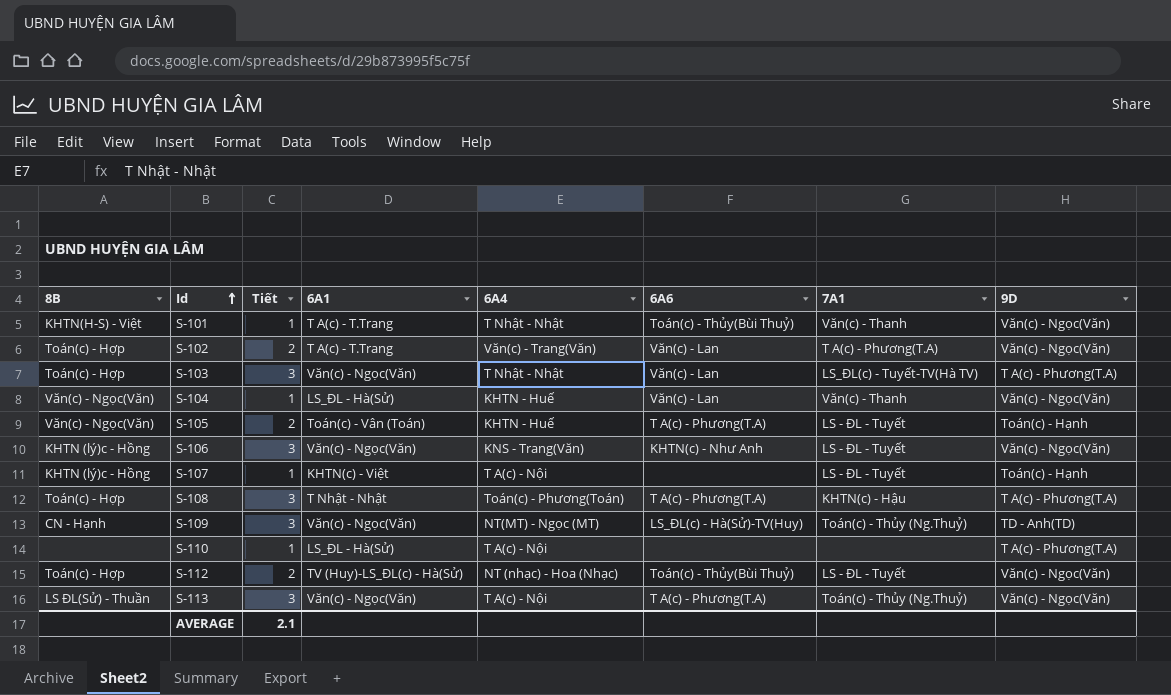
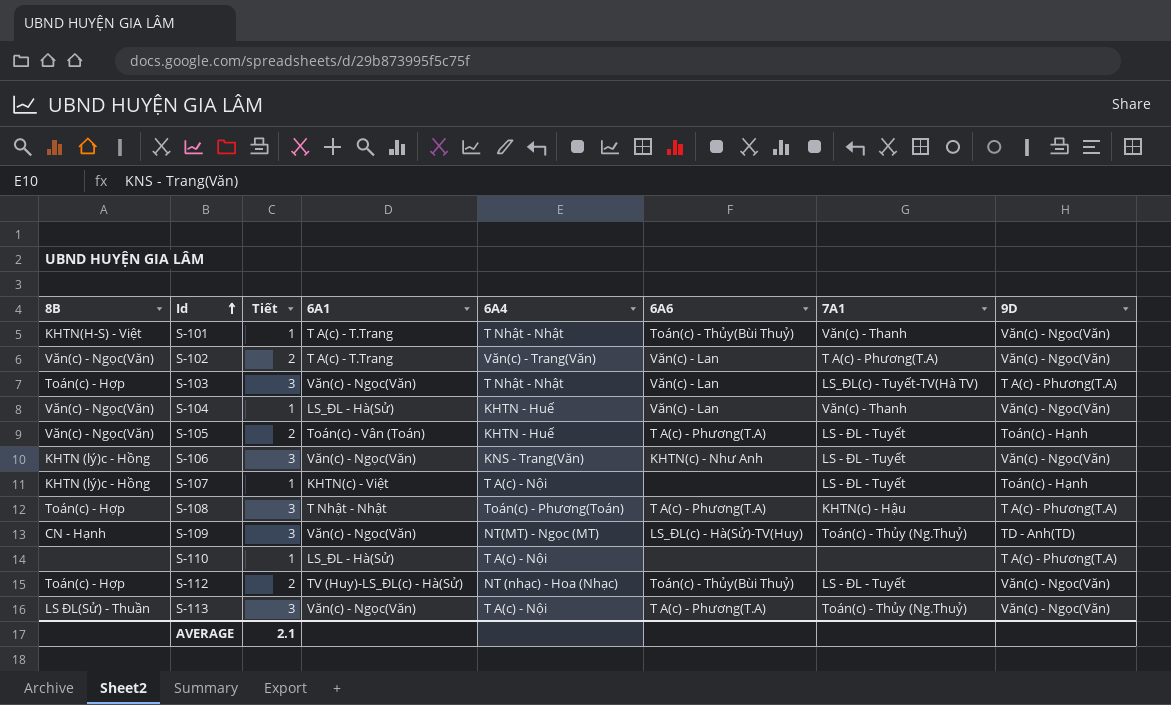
S-102 | 8B: Toán(c) - Hợp -> Văn(c) - Ngọc(Văn)

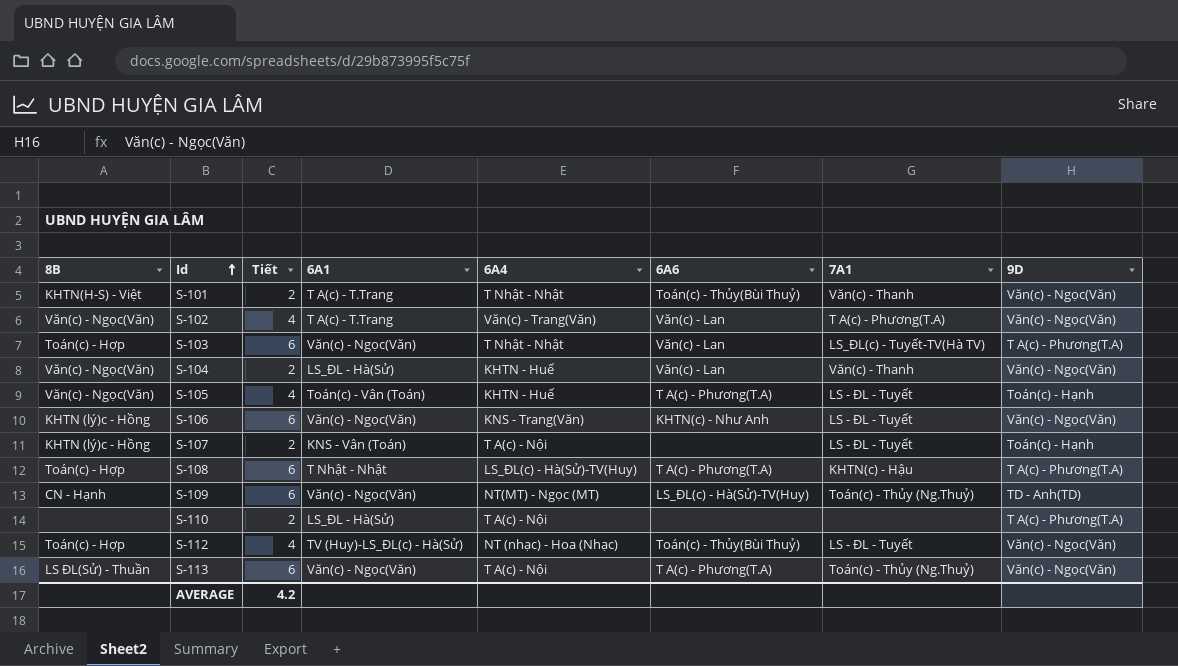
S-101 | Tiết: 1 -> 2
S-102 | Tiết: 2 -> 4
S-103 | Tiết: 3 -> 6
S-104 | Tiết: 1 -> 2
S-105 | Tiết: 2 -> 4
S-106 | Tiết: 3 -> 6
S-107 | Tiết: 1 -> 2
S-107 | 6A1: KHTN(c) - Việt -> KNS - Vân (Toán)
S-108 | Tiết: 3 -> 6
S-108 | 6A4: Toán(c) - Phương(Toán) -> LS_ĐL(c) - Hà(Sử)-TV(Huy)
S-109 | Tiết: 3 -> 6
S-110 | Tiết: 1 -> 2
S-112 | Tiết: 2 -> 4
S-113 | Tiết: 3 -> 6
AVERAGE | Tiết: 2.1 -> 4.2

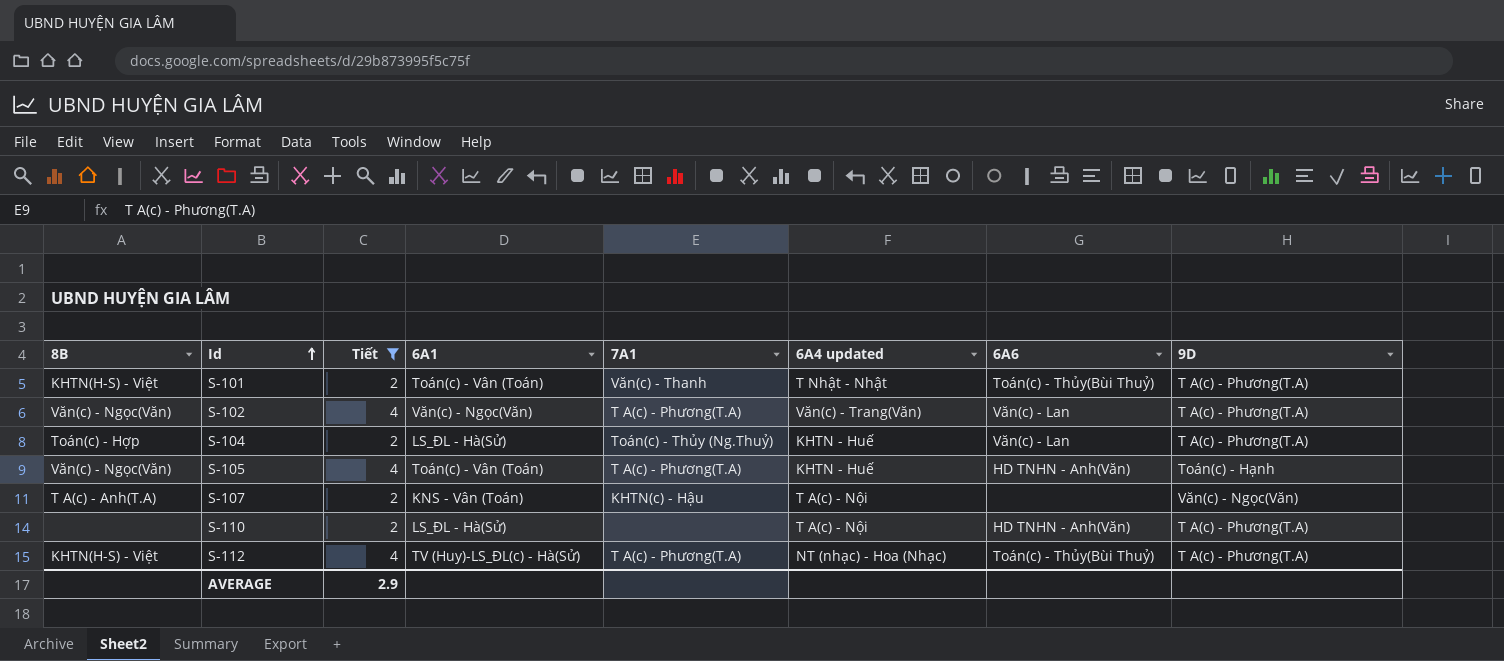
filter: none -> Tiết != 6
column 7A1 | position: 7 -> 5
column name: 6A4 -> 6A4 updated
S-101 | 6A1: T A(c) - T.Trang -> Toán(c) - Vân (Toán)
S-101 | 9D: Văn(c) - Ngọc(Văn) -> T A(c) - Phương(T.A)
S-102 | 6A1: T A(c) - T.Trang -> Văn(c) - Ngọc(Văn)
S-102 | 9D: Văn(c) - Ngọc(Văn) -> T A(c) - Phương(T.A)
S-104 | 8B: Văn(c) - Ngọc(Văn) -> Toán(c) - Hợp
S-104 | 7A1: Văn(c) - Thanh -> Toán(c) - Thủy (Ng.Thuỷ)
S-104 | 9D: Văn(c) - Ngọc(Văn) -> T A(c) - Phương(T.A)
S-105 | 7A1: LS - ĐL - Tuyết -> T A(c) - Phương(T.A)
S-105 | 6A6: T A(c) - Phương(T.A) -> HD TNHN - Anh(Văn)
S-107 | 8B: KHTN (lý)c - Hồng -> T A(c) - Anh(T.A)
S-107 | 7A1: LS - ĐL - Tuyết -> KHTN(c) - Hậu
S-107 | 9D: Toán(c) - Hạnh -> Văn(c) - Ngọc(Văn)
S-110 | 6A6: none -> HD TNHN - Anh(Văn)
S-112 | 8B: Toán(c) - Hợp -> KHTN(H-S) - Việt
S-112 | 7A1: LS - ĐL - Tuyết -> T A(c) - Phương(T.A)
S-112 | 9D: Văn(c) - Ngọc(Văn) -> T A(c) - Phương(T.A)
AVERAGE | Tiết: 4.2 -> 2.9

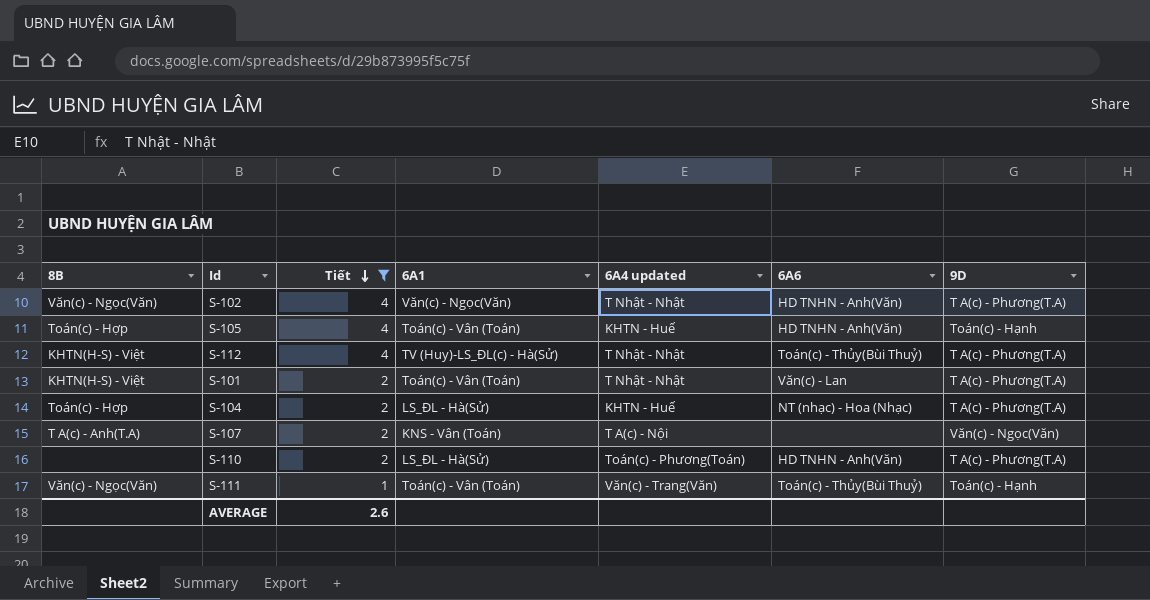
row order: Id ascending -> Tiết descending
column 7A1 | position: 5 -> none
S-102 | 6A4 updated: Văn(c) - Trang(Văn) -> T Nhật - Nhật
S-102 | 6A6: Văn(c) - Lan -> HD TNHN - Anh(Văn)
S-105 | 8B: Văn(c) - Ngọc(Văn) -> Toán(c) - Hợp
S-112 | 6A4 updated: NT (nhạc) - Hoa (Nhạc) -> T Nhật - Nhật
S-101 | 6A6: Toán(c) - Thủy(Bùi Thuỷ) -> Văn(c) - Lan
S-104 | 6A6: Văn(c) - Lan -> NT (nhạc) - Hoa (Nhạc)
S-110 | 6A4 updated: T A(c) - Nội -> Toán(c) - Phương(Toán)
row S-111: none -> Văn(c) - Ngọc(Văn) | 1 | Toán(c) - Vân (Toán) | Văn(c) - Trang(Văn) | Toán(c) - Thủy(Bùi Thuỷ) | Toán(c) - Hạnh
AVERAGE | Tiết: 2.9 -> 2.6

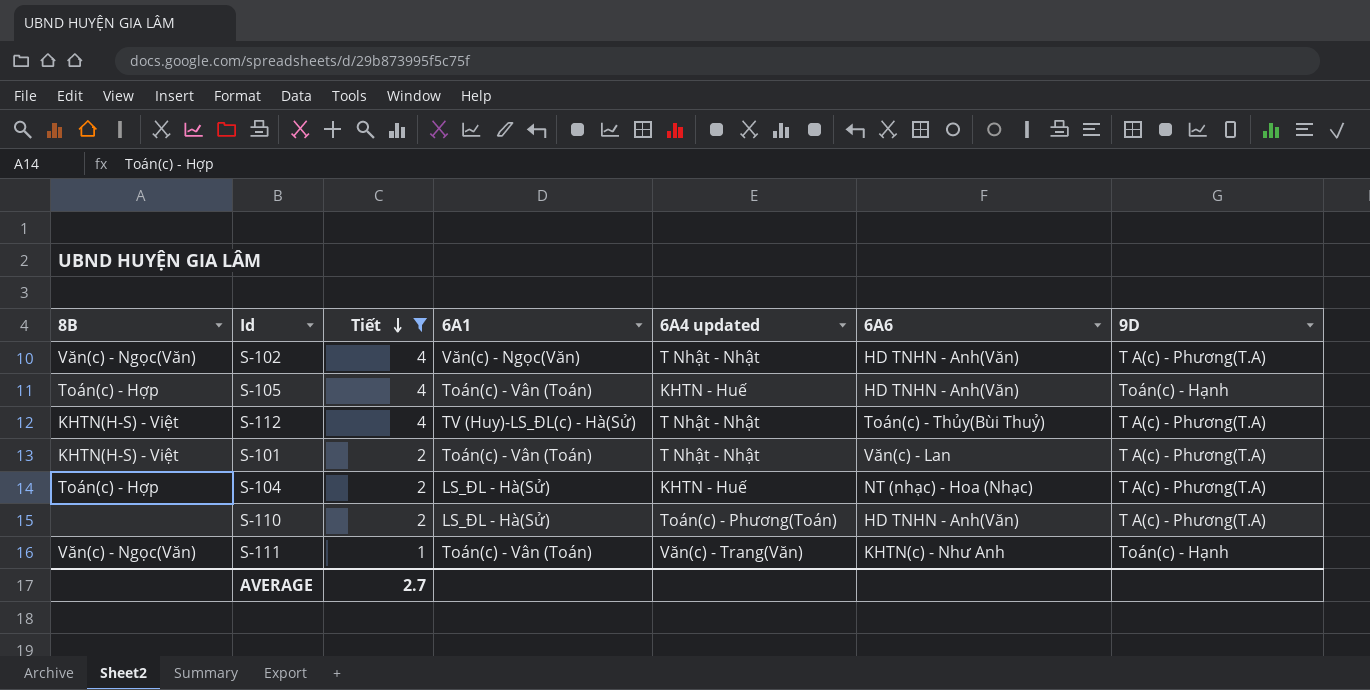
row S-107: T A(c) - Anh(T.A) | 2 | KNS - Vân (Toán) | T A(c) - Nội | none | Văn(c) - Ngọc(Văn) -> none
S-111 | 6A6: Toán(c) - Thủy(Bùi Thuỷ) -> KHTN(c) - Như Anh
AVERAGE | Tiết: 2.6 -> 2.7

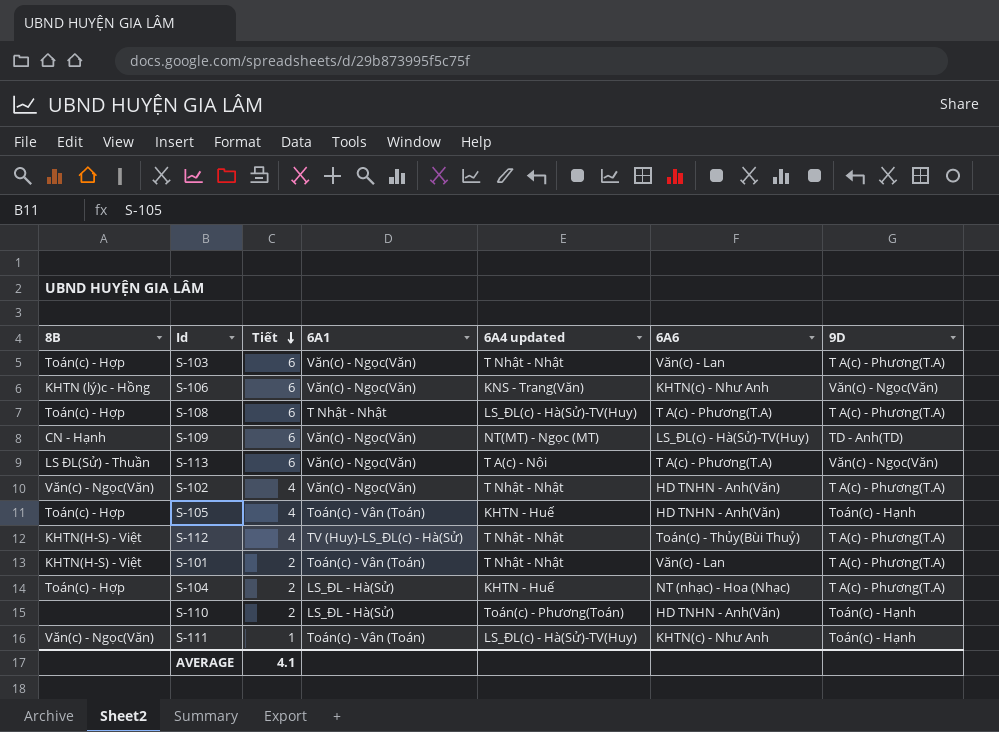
filter: Tiết != 6 -> none
S-110 | 9D: T A(c) - Phương(T.A) -> Toán(c) - Hạnh
S-111 | 6A4 updated: Văn(c) - Trang(Văn) -> LS_ĐL(c) - Hà(Sử)-TV(Huy)
AVERAGE | Tiết: 2.7 -> 4.1

